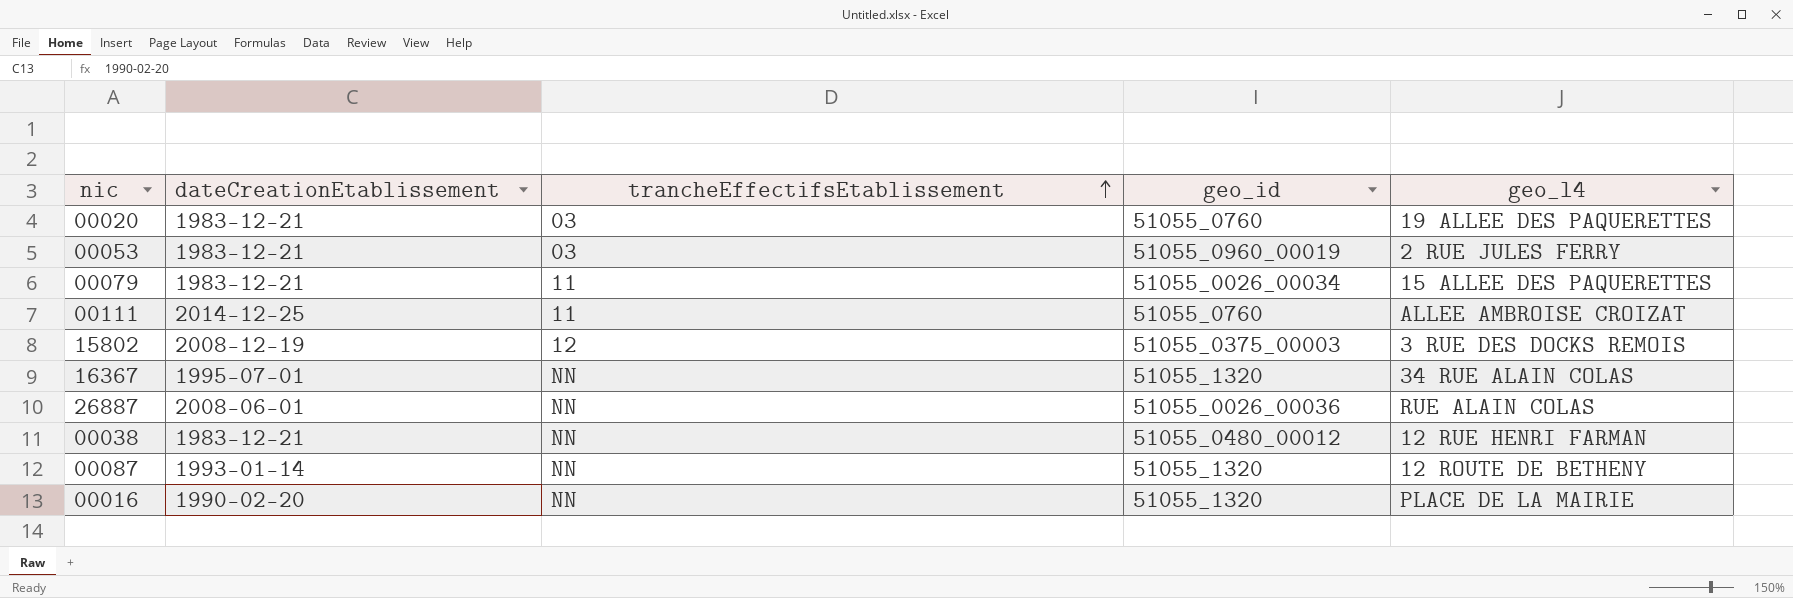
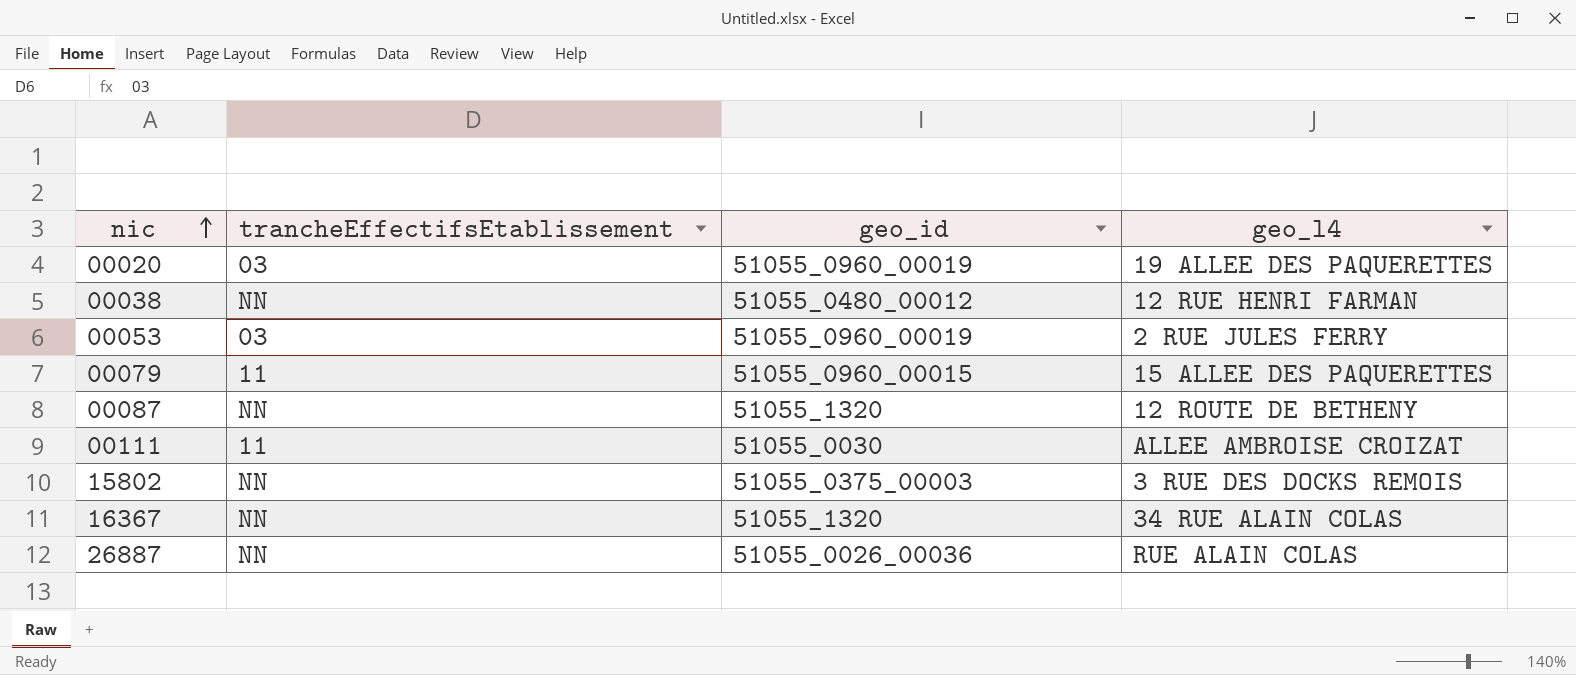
row order: trancheEffectifsEtablissement ascending -> nic ascending
column dateCreationEtablissement | position: 2 -> none
row 00016: 1990-02-20 | NN | 51055_1320 | PLACE DE LA MAIRIE -> none
00020 | geo_id: 51055_0760 -> 51055_0960_00019
00079 | geo_id: 51055_0026_00034 -> 51055_0960_00015
00111 | geo_id: 51055_0760 -> 51055_0030
15802 | trancheEffectifsEtablissement: 12 -> NN

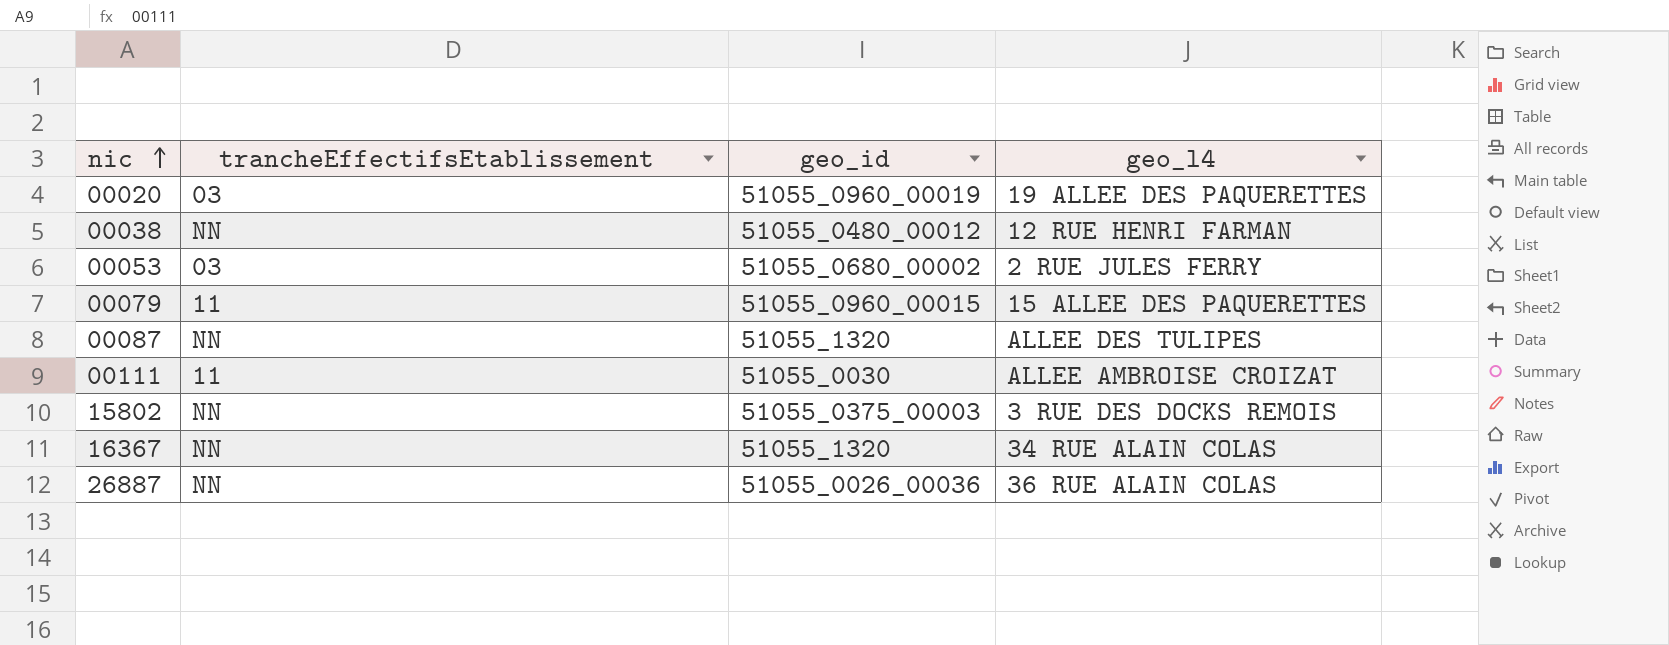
00053 | geo_id: 51055_0960_00019 -> 51055_0680_00002
00087 | geo_l4: 12 ROUTE DE BETHENY -> ALLEE DES TULIPES
26887 | geo_l4: RUE ALAIN COLAS -> 36 RUE ALAIN COLAS

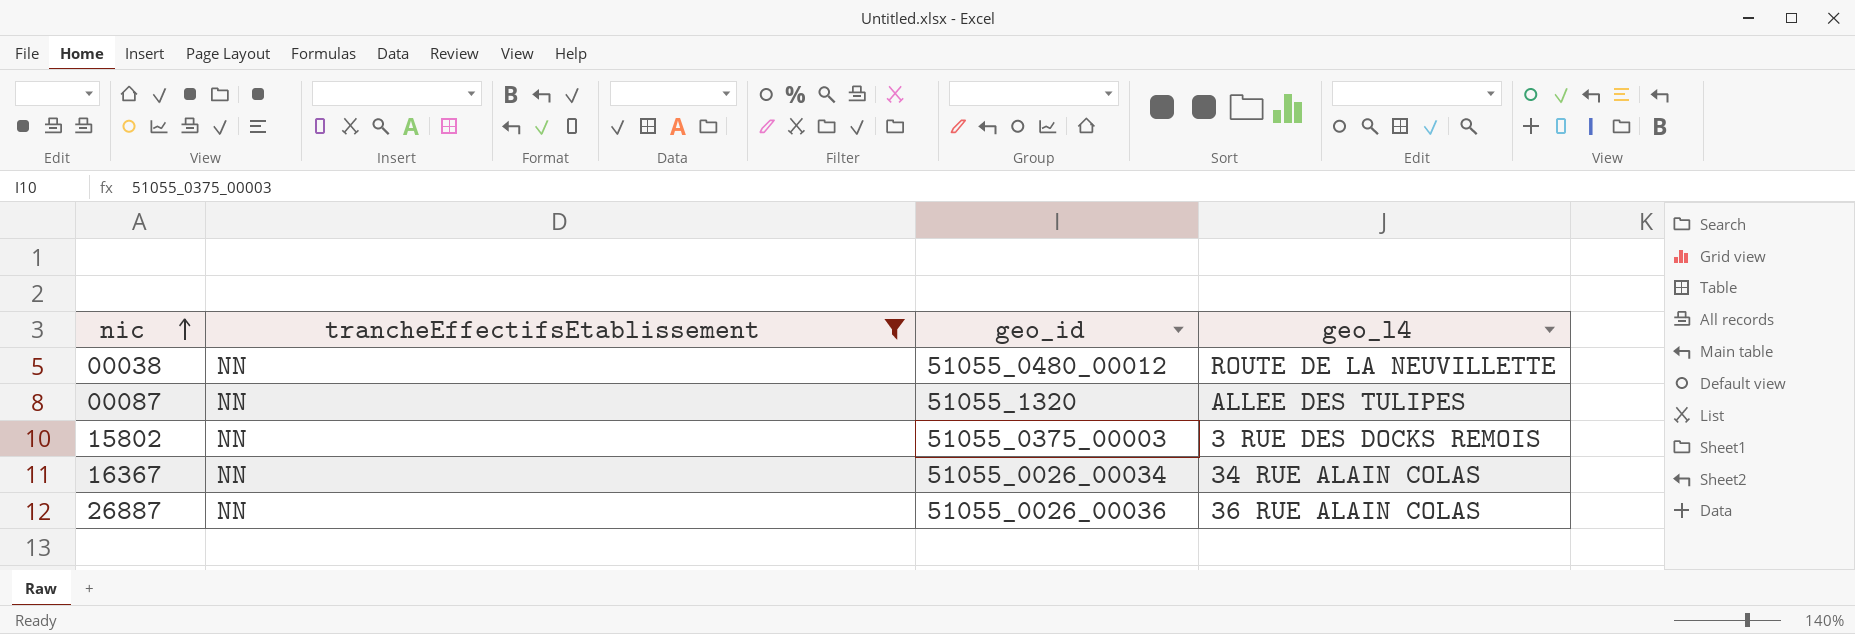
filter: none -> trancheEffectifsEtablissement = NN
00038 | geo_l4: 12 RUE HENRI FARMAN -> ROUTE DE LA NEUVILLETTE
16367 | geo_id: 51055_1320 -> 51055_0026_00034

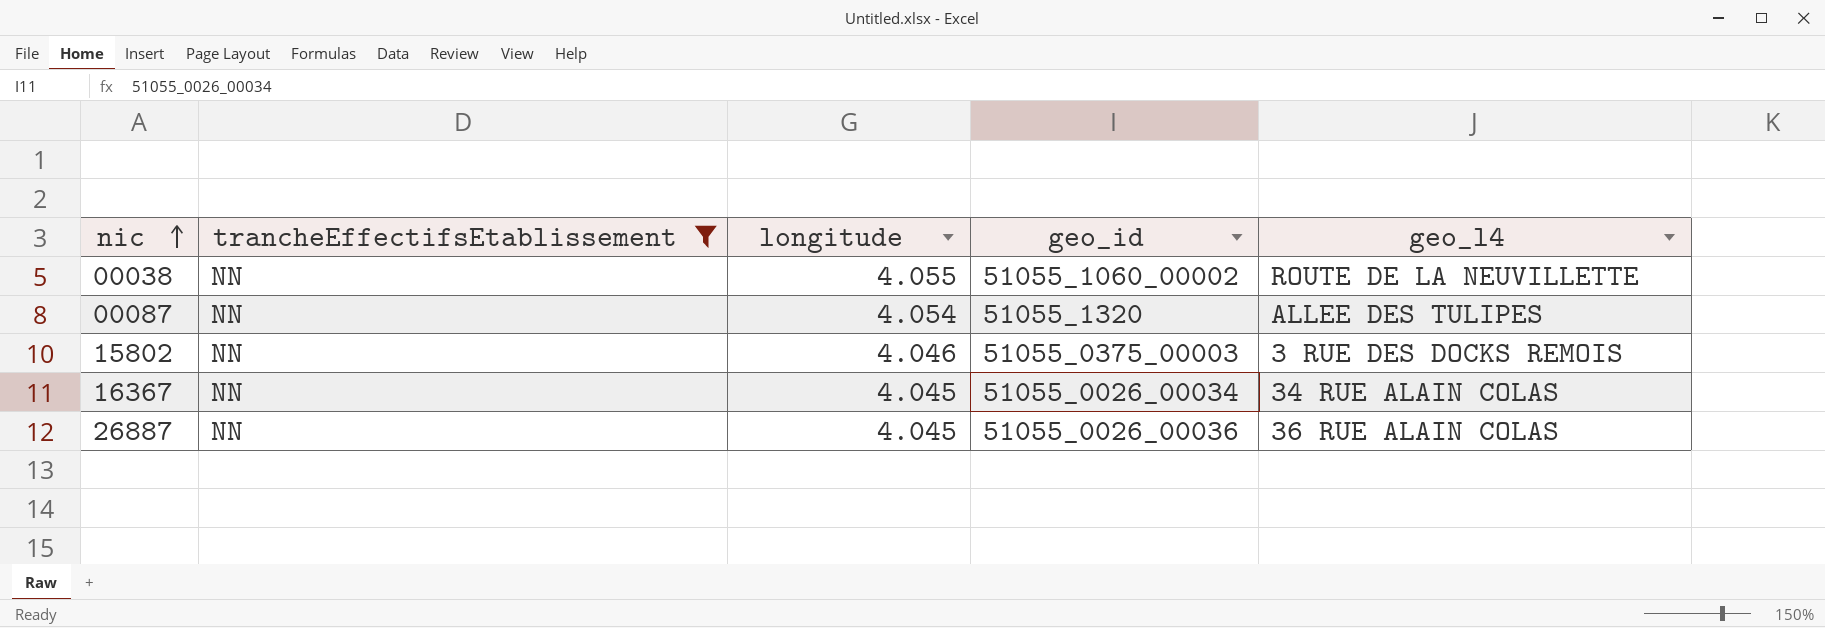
column longitude | position: none -> 3
00038 | geo_id: 51055_0480_00012 -> 51055_1060_00002

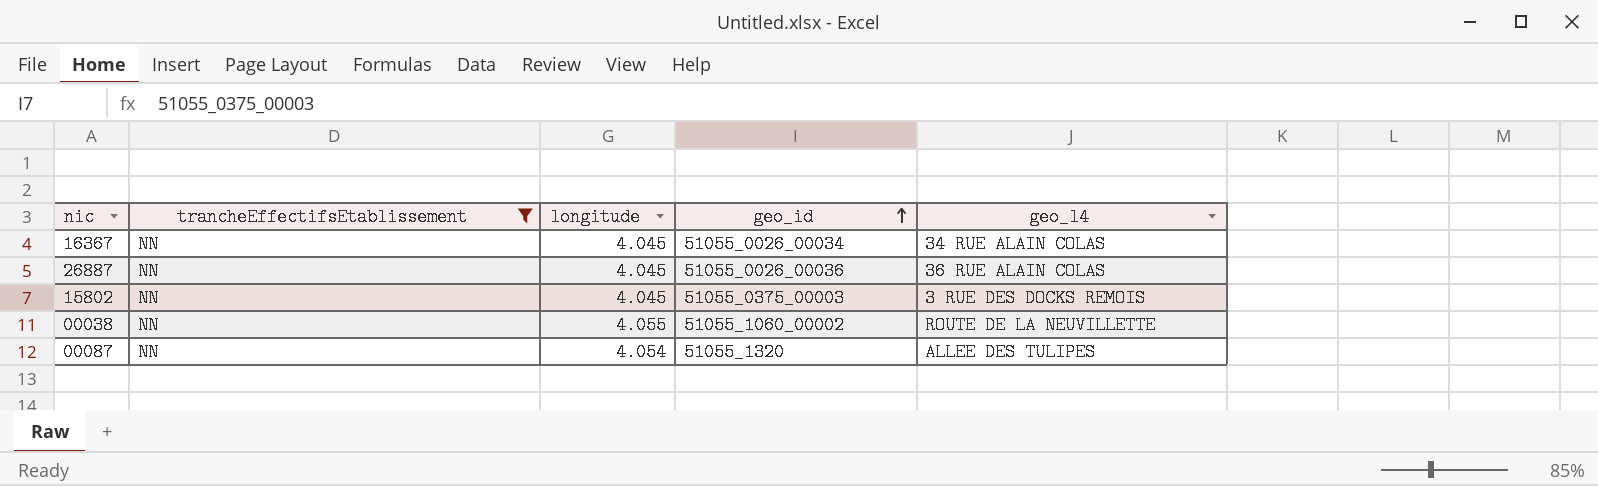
row order: nic ascending -> geo_id ascending
15802 | longitude: 4.046 -> 4.045

